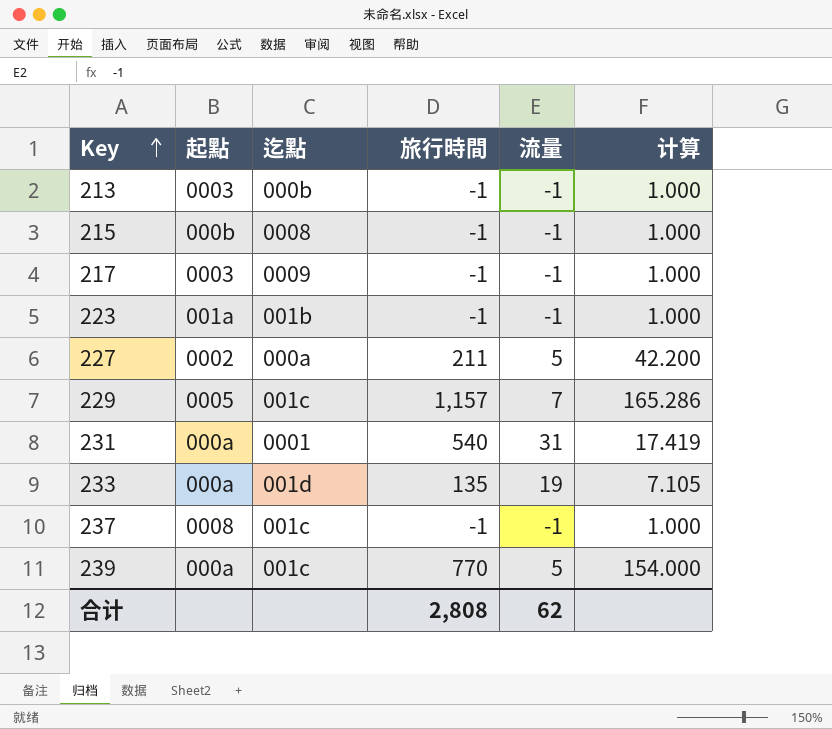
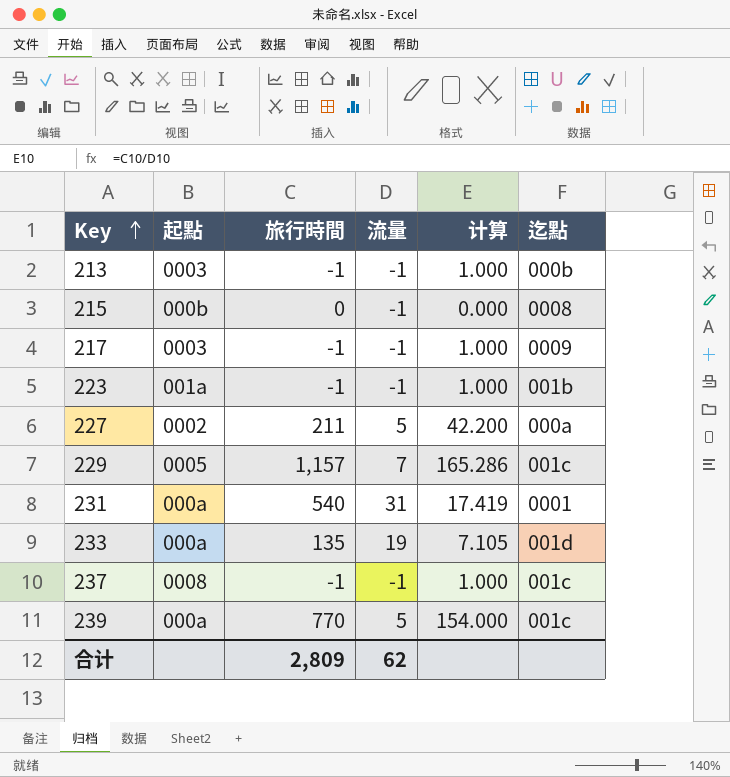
column 迄點 | position: 3 -> 6
215 | 旅行時間: -1 -> 0
215 | 计算: 1.000 -> 0.000
合计 | 旅行時間: 2,808 -> 2,809

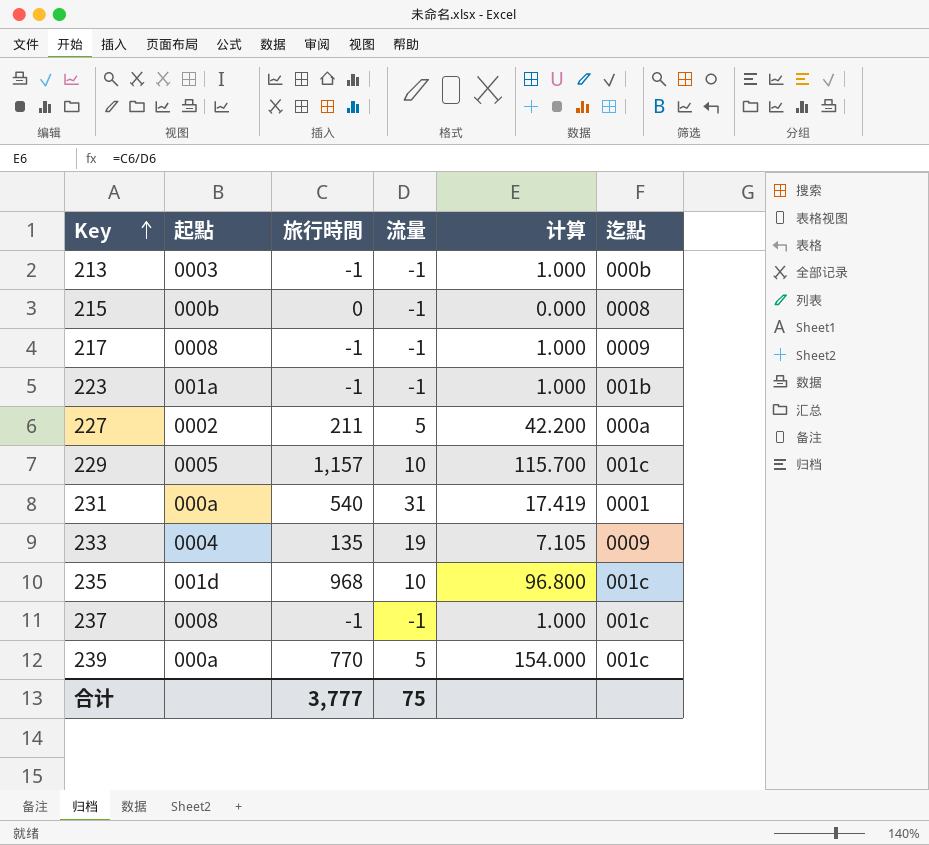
217 | 起點: 0003 -> 0008
229 | 流量: 7 -> 10
229 | 计算: 165.286 -> 115.700
233 | 起點: 000a -> 0004
233 | 迄點: 001d -> 0009
row 235: none -> 001d | 968 | 10 | 96.800 | 001c
合计 | 旅行時間: 2,809 -> 3,777
合计 | 流量: 62 -> 75

